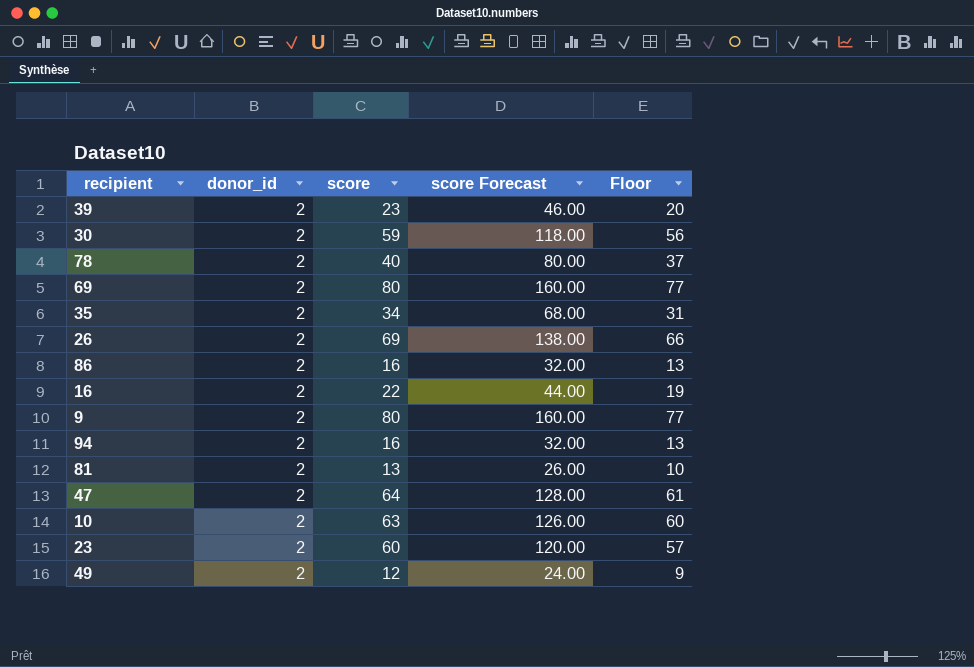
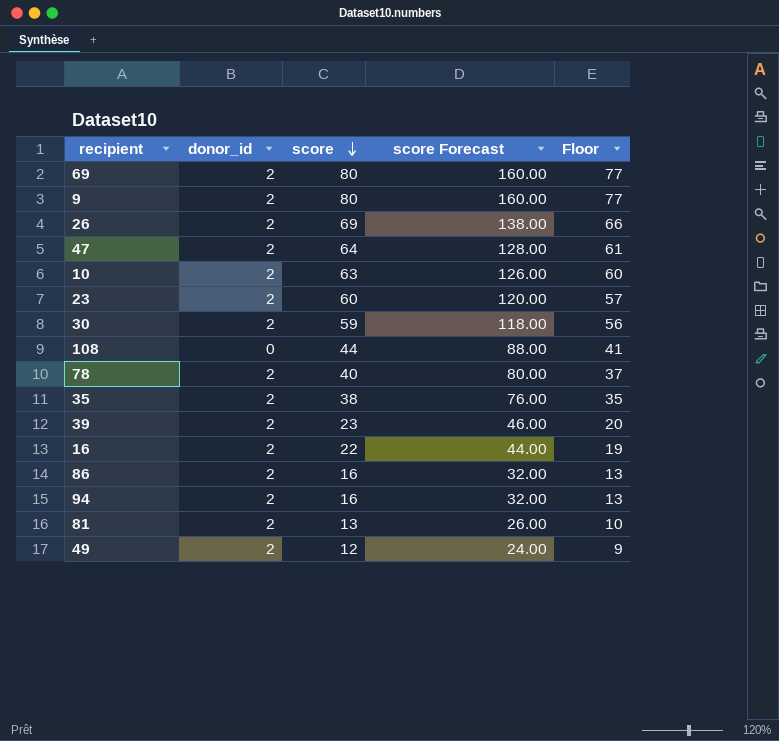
row order: none -> score descending
row 108: none -> 0 | 44 | 88.00 | 41
35 | score: 34 -> 38
35 | score Forecast: 68.00 -> 76.00
35 | Floor: 31 -> 35

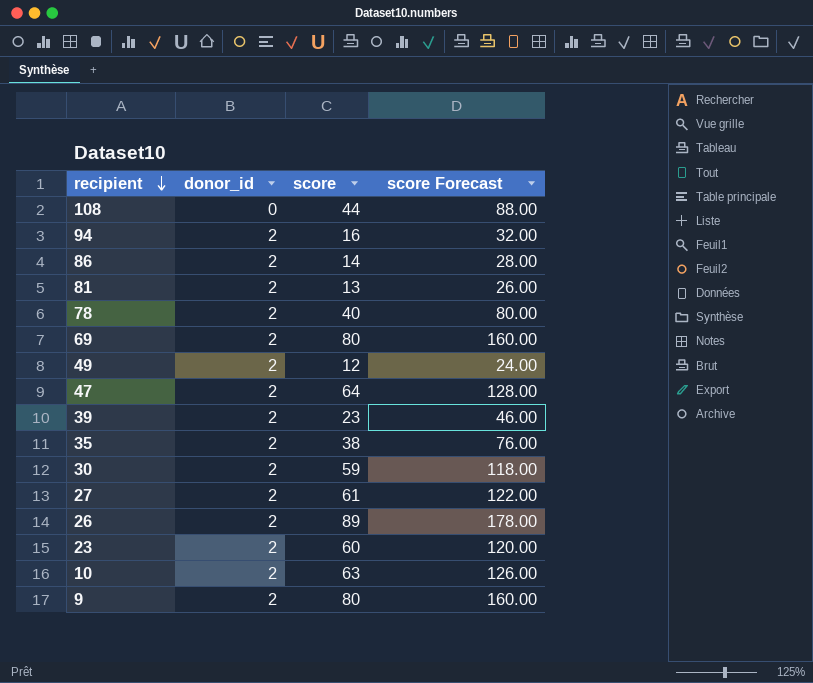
row order: score descending -> recipient descending
column Floor | formula: [score] - 3 -> none
row 16: 2 | 22 | 44.00 | 19 -> none
86 | score: 16 -> 14
86 | score Forecast: 32.00 -> 28.00
row 27: none -> 2 | 61 | 122.00
26 | score: 69 -> 89
26 | score Forecast: 138.00 -> 178.00

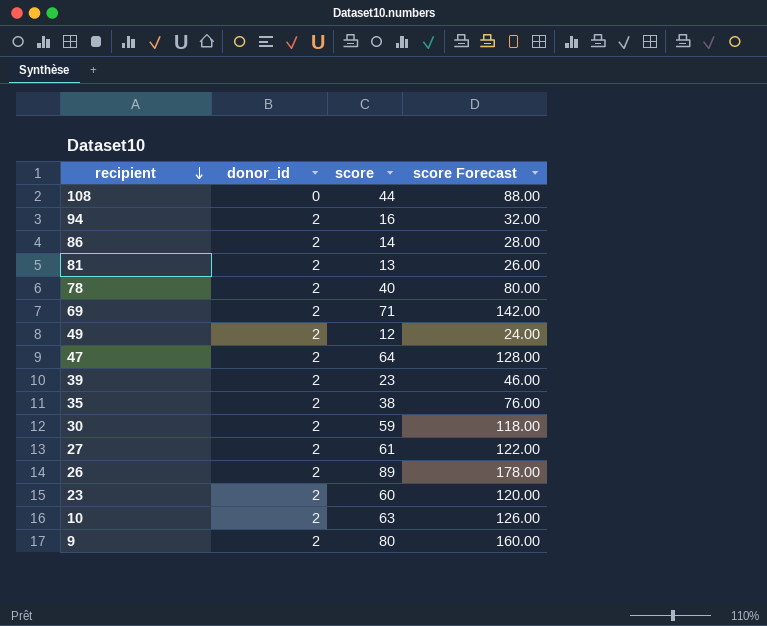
69 | score: 80 -> 71
69 | score Forecast: 160.00 -> 142.00

